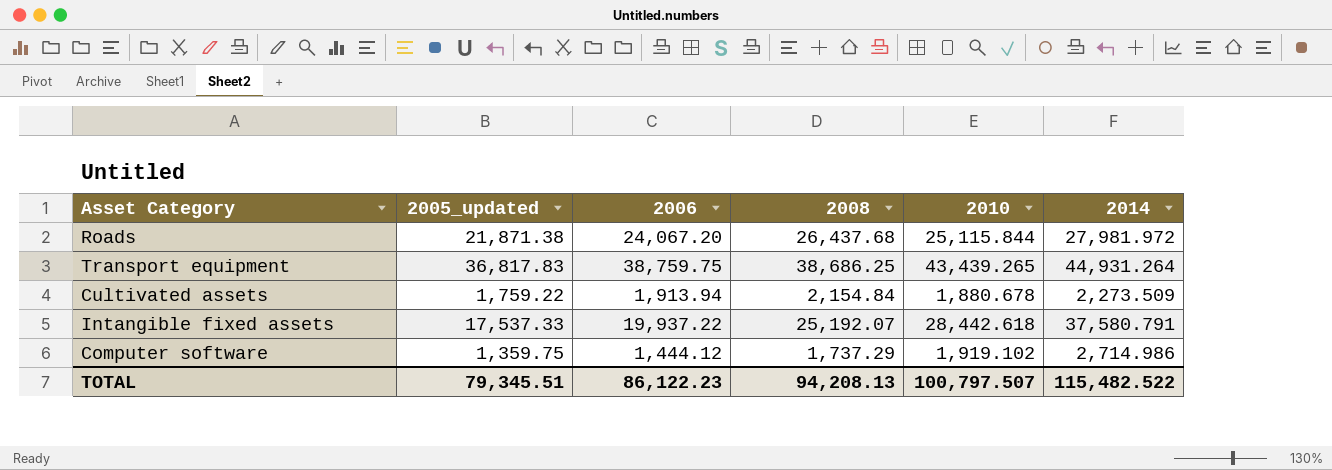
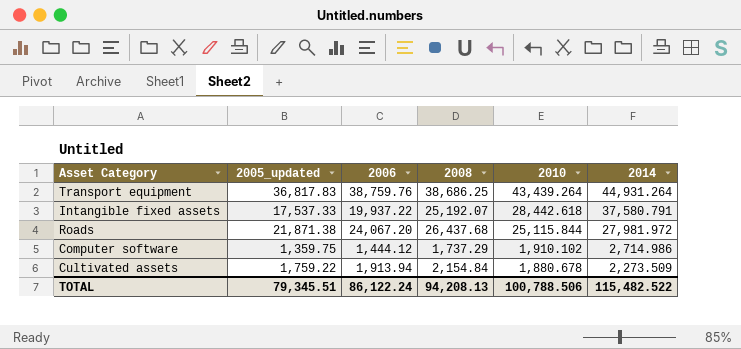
row order: none -> 2010 descending
Transport equipment | 2006: 38,759.75 -> 38,759.76
Transport equipment | 2010: 43,439.265 -> 43,439.264
Computer software | 2010: 1,919.102 -> 1,910.102
TOTAL | 2006: 86,122.23 -> 86,122.24
TOTAL | 2010: 100,797.507 -> 100,788.506

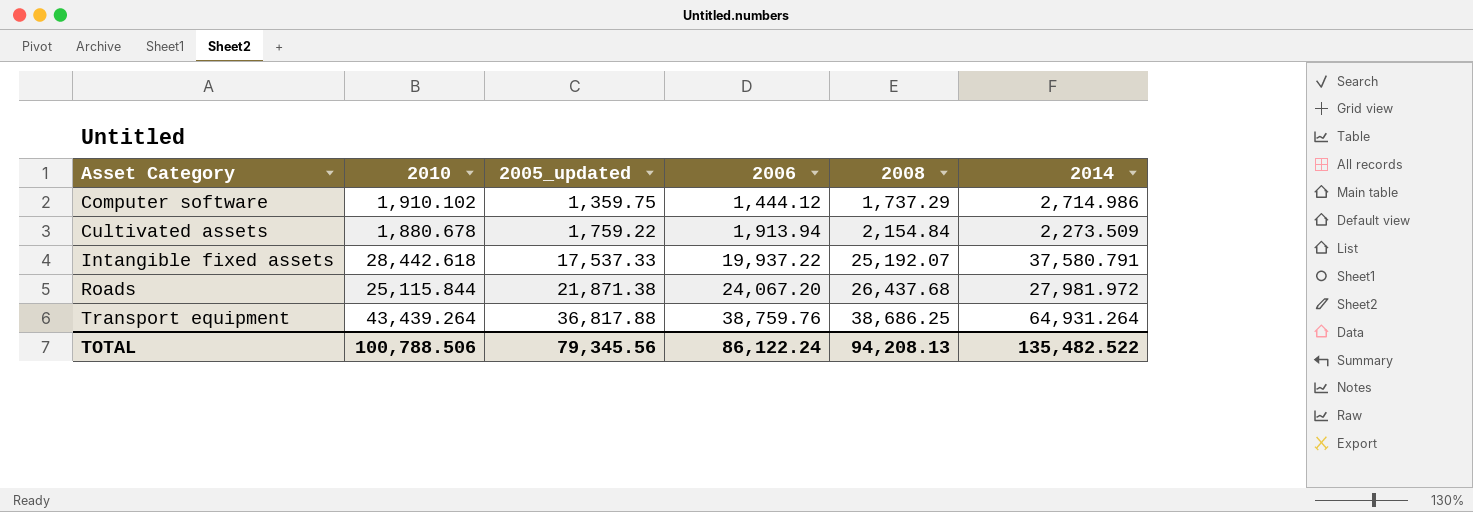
row order: 2010 descending -> Asset Category ascending
column 2010 | position: 5 -> 2
Transport equipment | 2005_updated: 36,817.83 -> 36,817.88
Transport equipment | 2014: 44,931.264 -> 64,931.264
TOTAL | 2005_updated: 79,345.51 -> 79,345.56
TOTAL | 2014: 115,482.522 -> 135,482.522

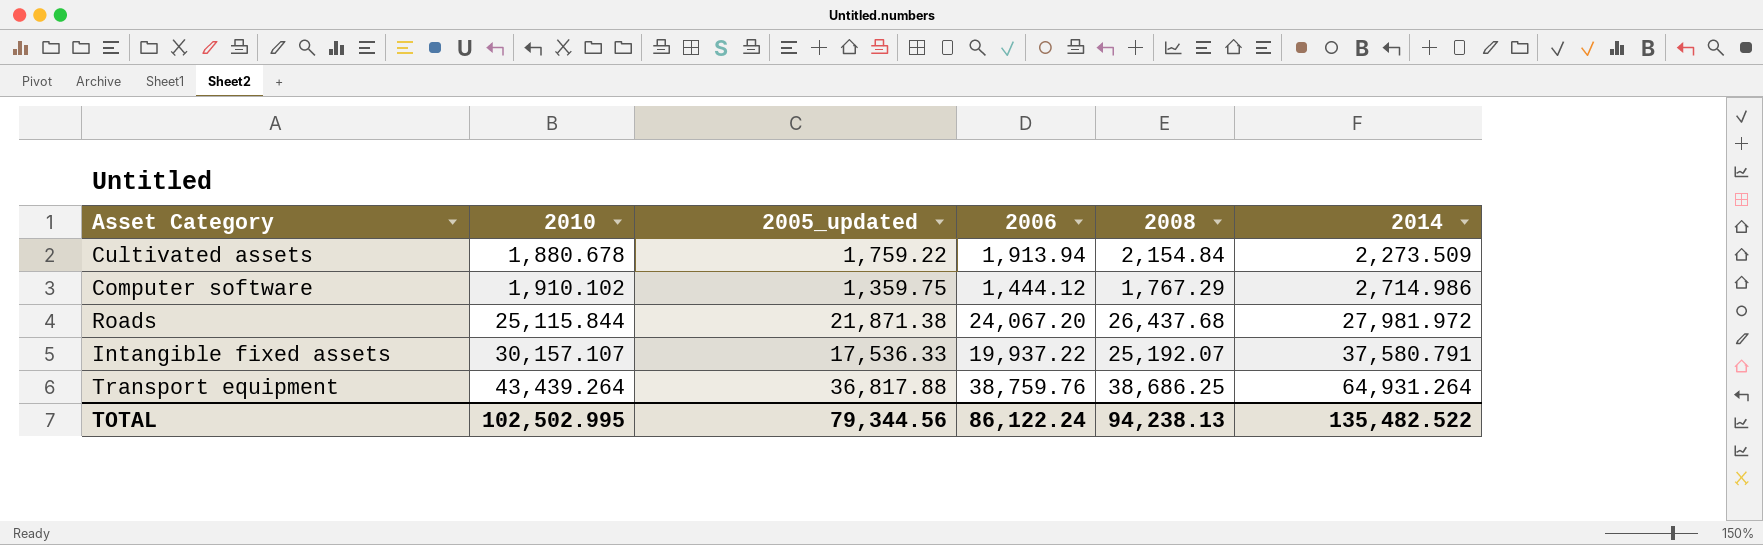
row order: Asset Category ascending -> 2010 ascending
Computer software | 2008: 1,737.29 -> 1,767.29
Intangible fixed assets | 2010: 28,442.618 -> 30,157.107
Intangible fixed assets | 2005_updated: 17,537.33 -> 17,536.33
TOTAL | 2010: 100,788.506 -> 102,502.995
TOTAL | 2005_updated: 79,345.56 -> 79,344.56
TOTAL | 2008: 94,208.13 -> 94,238.13

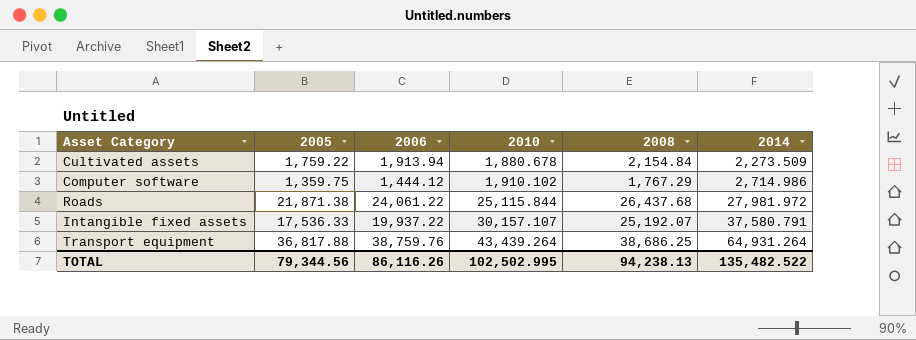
column name: 2005_updated -> 2005
column 2010 | position: 2 -> 4
Roads | 2006: 24,067.20 -> 24,061.22
TOTAL | 2006: 86,122.24 -> 86,116.26

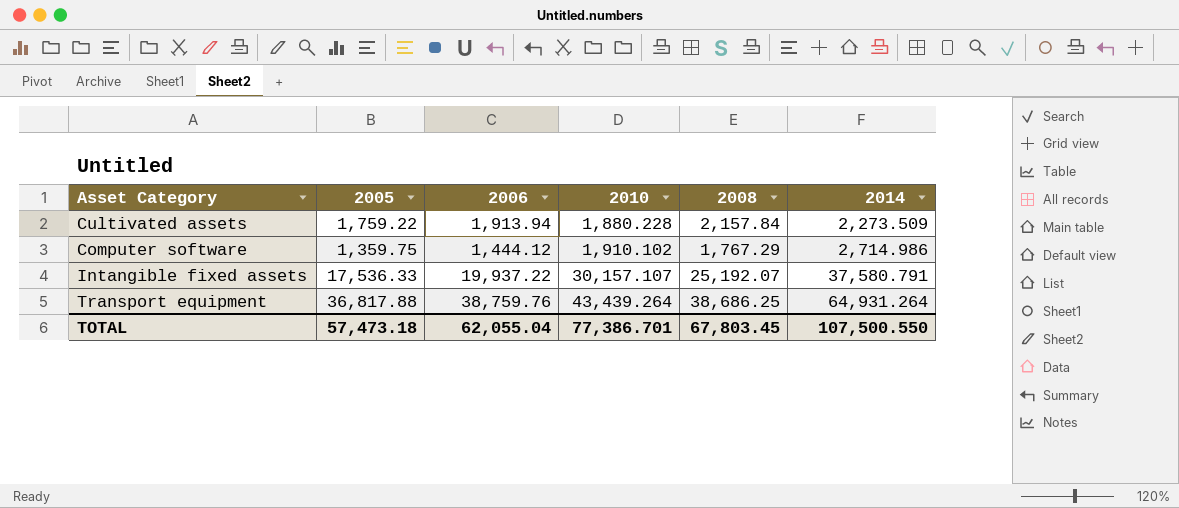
row Roads: 21,871.38 | 24,061.22 | 25,115.844 | 26,437.68 | 27,981.972 -> none
Cultivated assets | 2010: 1,880.678 -> 1,880.228
Cultivated assets | 2008: 2,154.84 -> 2,157.84
TOTAL | 2005: 79,344.56 -> 57,473.18
TOTAL | 2006: 86,116.26 -> 62,055.04
TOTAL | 2010: 102,502.995 -> 77,386.701
TOTAL | 2008: 94,238.13 -> 67,803.45
TOTAL | 2014: 135,482.522 -> 107,500.550

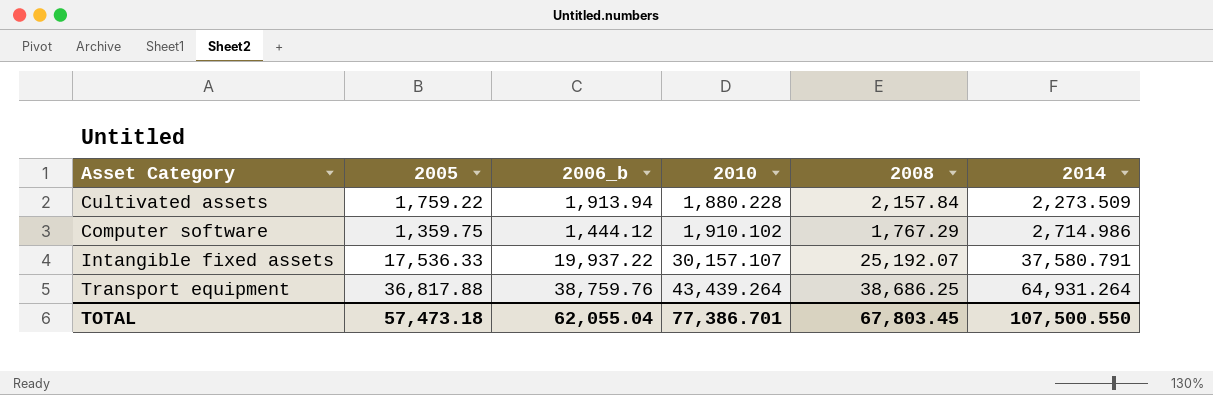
column name: 2006 -> 2006_b

